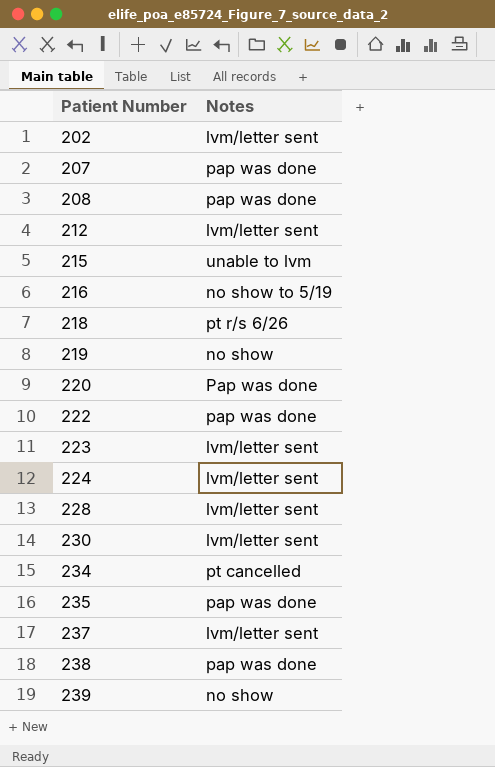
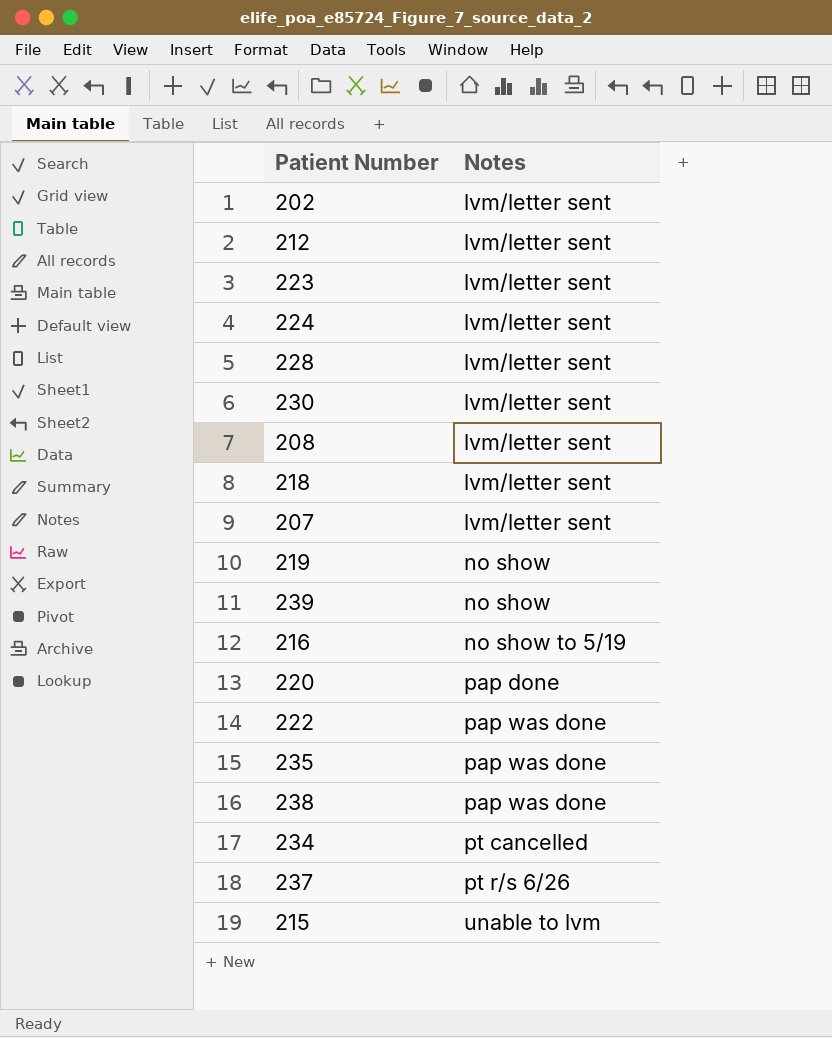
row order: Patient Number ascending -> Notes ascending
208 | Notes: pap was done -> lvm/letter sent
218 | Notes: pt r/s 6/26 -> lvm/letter sent
207 | Notes: pap was done -> lvm/letter sent
220 | Notes: Pap was done -> pap done
237 | Notes: lvm/letter sent -> pt r/s 6/26

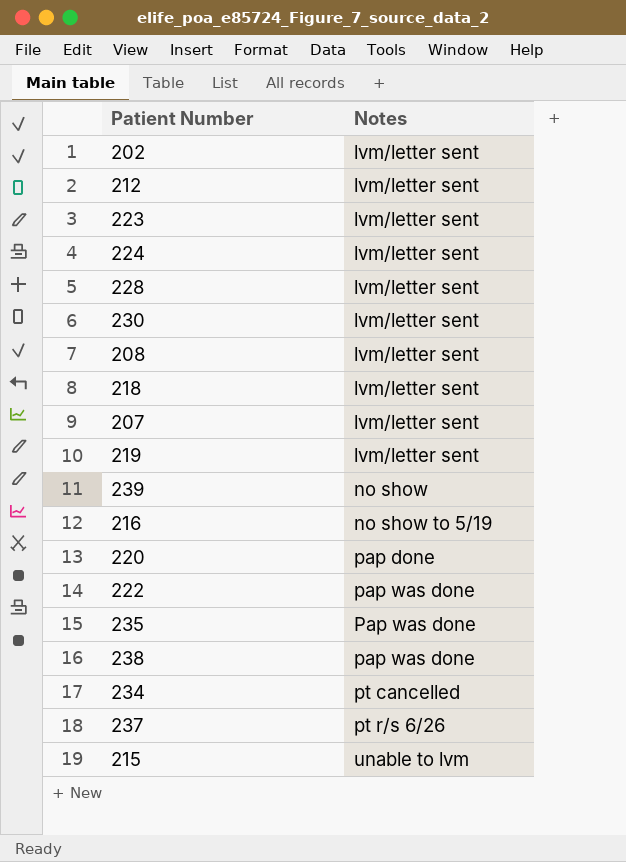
219 | Notes: no show -> lvm/letter sent
235 | Notes: pap was done -> Pap was done

